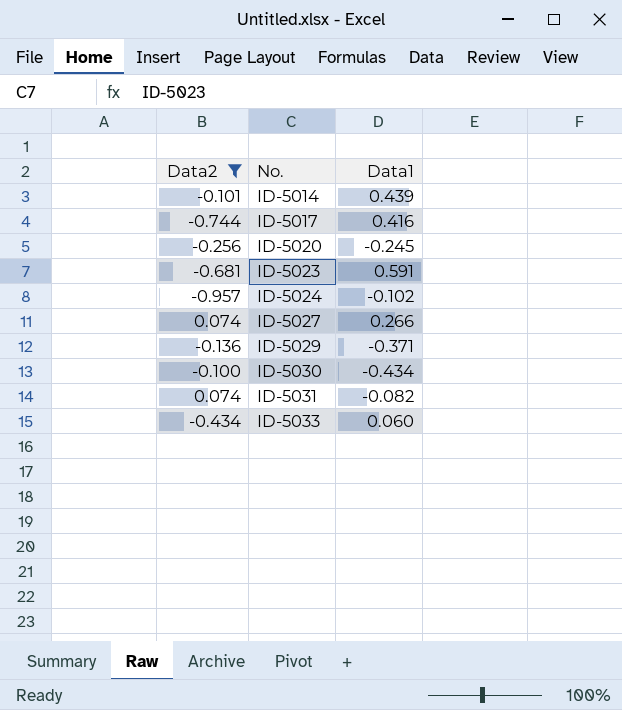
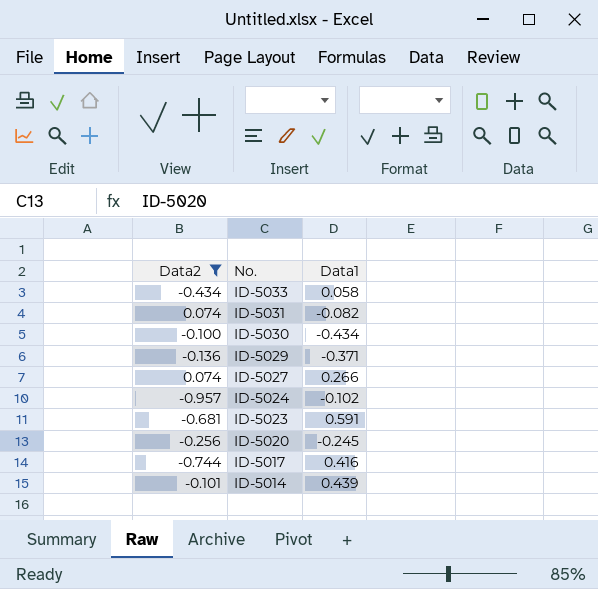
row order: No. ascending -> No. descending
ID-5033 | Data1: 0.060 -> 0.058

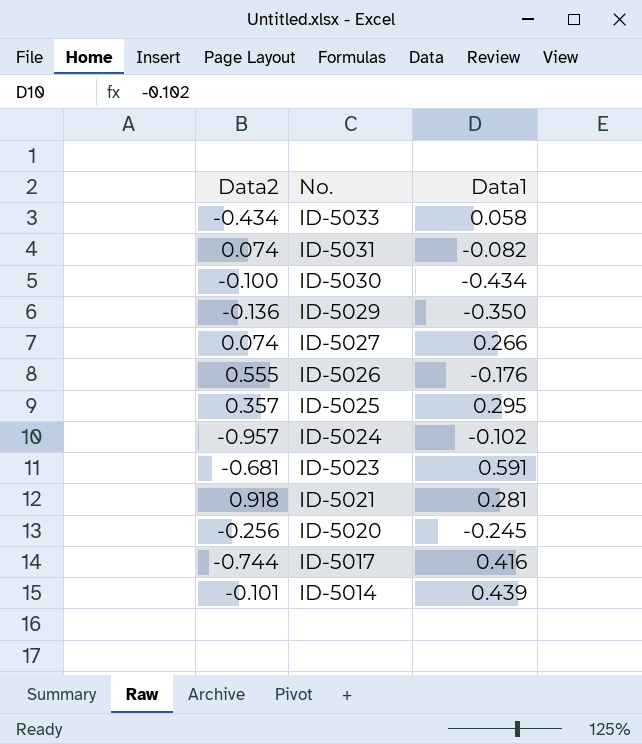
filter: Data2 <= 0.074 -> none
ID-5029 | Data1: -0.371 -> -0.350

